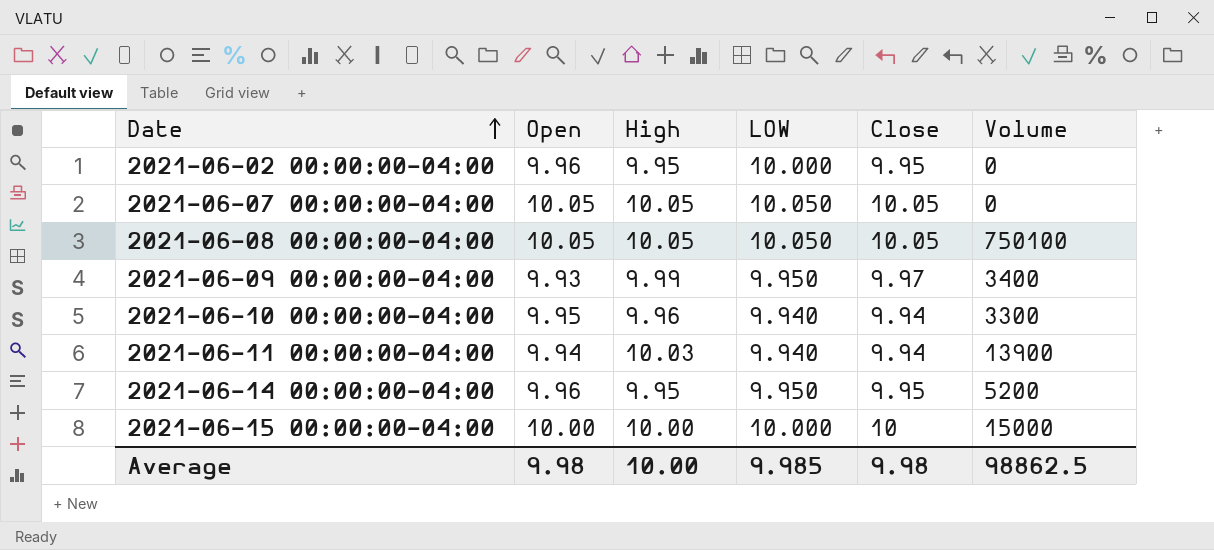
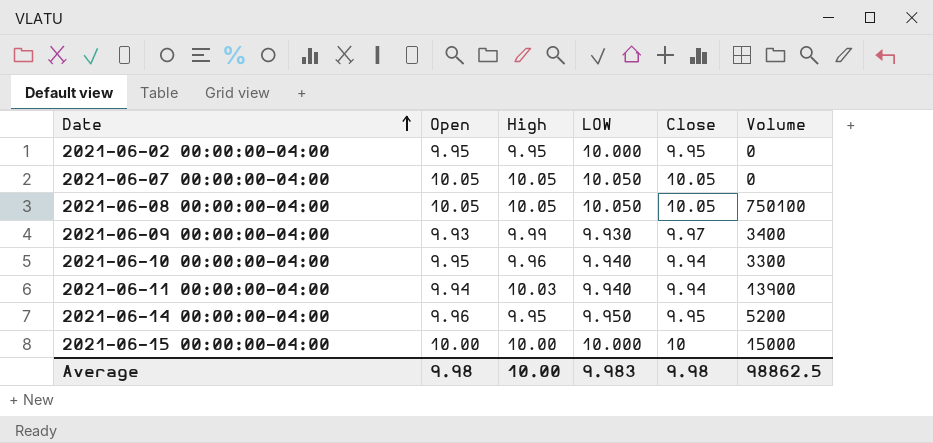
2021-06-02 00:00:00-04:00 | Open: 9.96 -> 9.95
2021-06-09 00:00:00-04:00 | LOW: 9.950 -> 9.930
Average | LOW: 9.985 -> 9.983

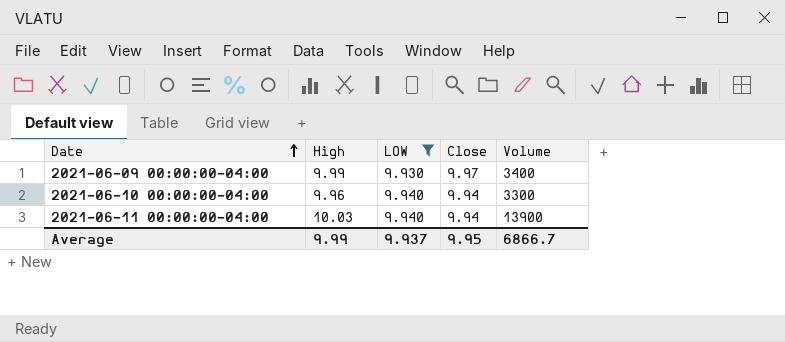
filter: none -> LOW <= 9.940
column Open | position: 2 -> none
Average | High: 10.00 -> 9.99
Average | LOW: 9.983 -> 9.937
Average | Close: 9.98 -> 9.95
Average | Volume: 98862.5 -> 6866.7

